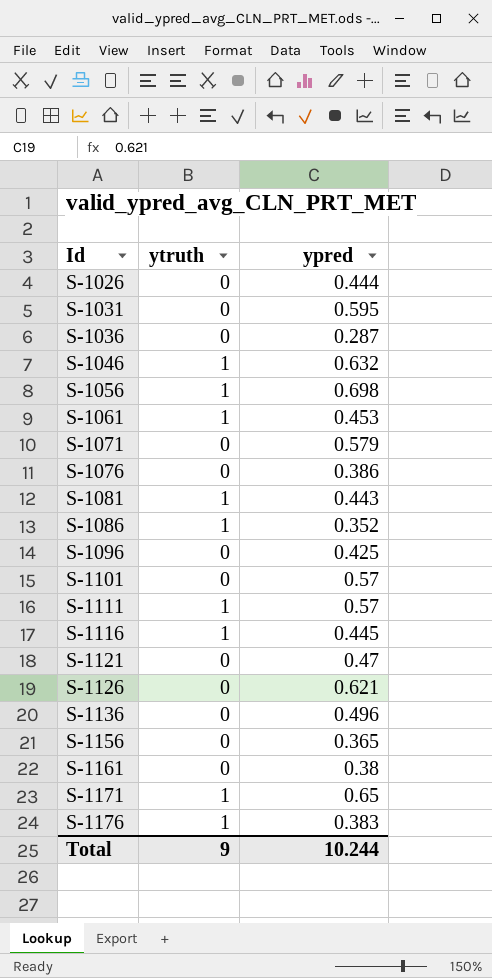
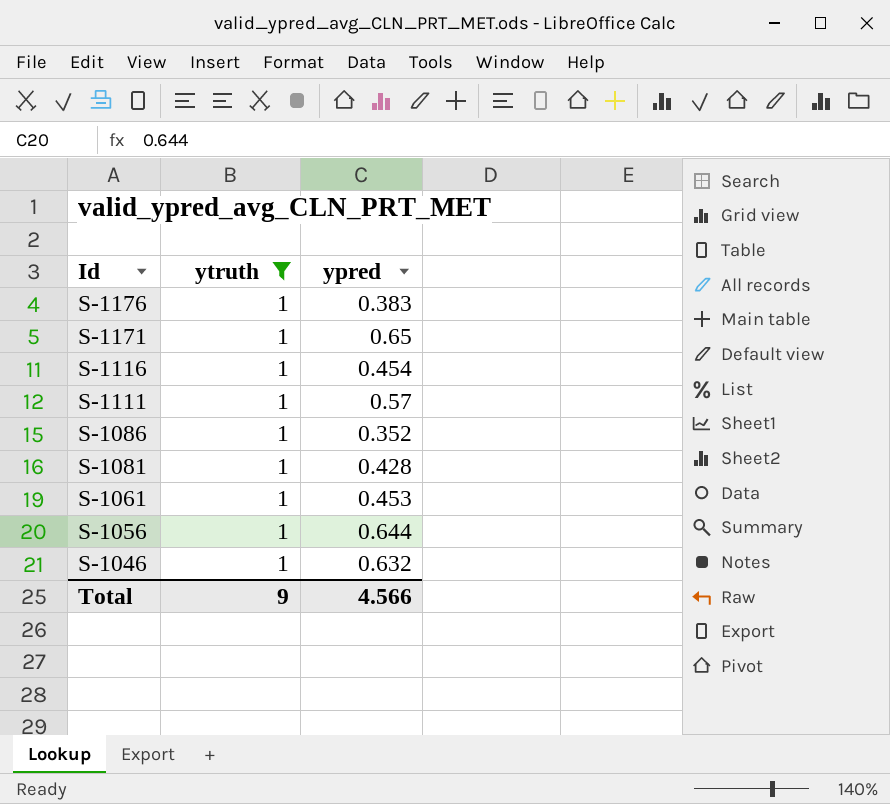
filter: none -> ytruth = 1
row order: Id ascending -> Id descending
S-1116 | ypred: 0.445 -> 0.454
S-1081 | ypred: 0.443 -> 0.428
S-1056 | ypred: 0.698 -> 0.644
Total | ypred: 10.244 -> 4.566

